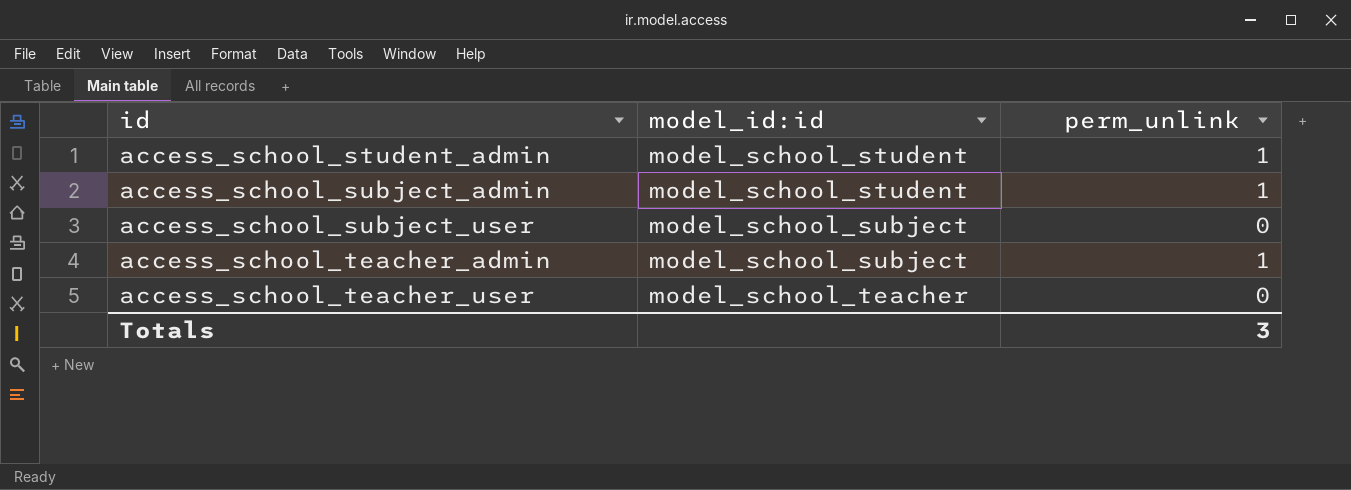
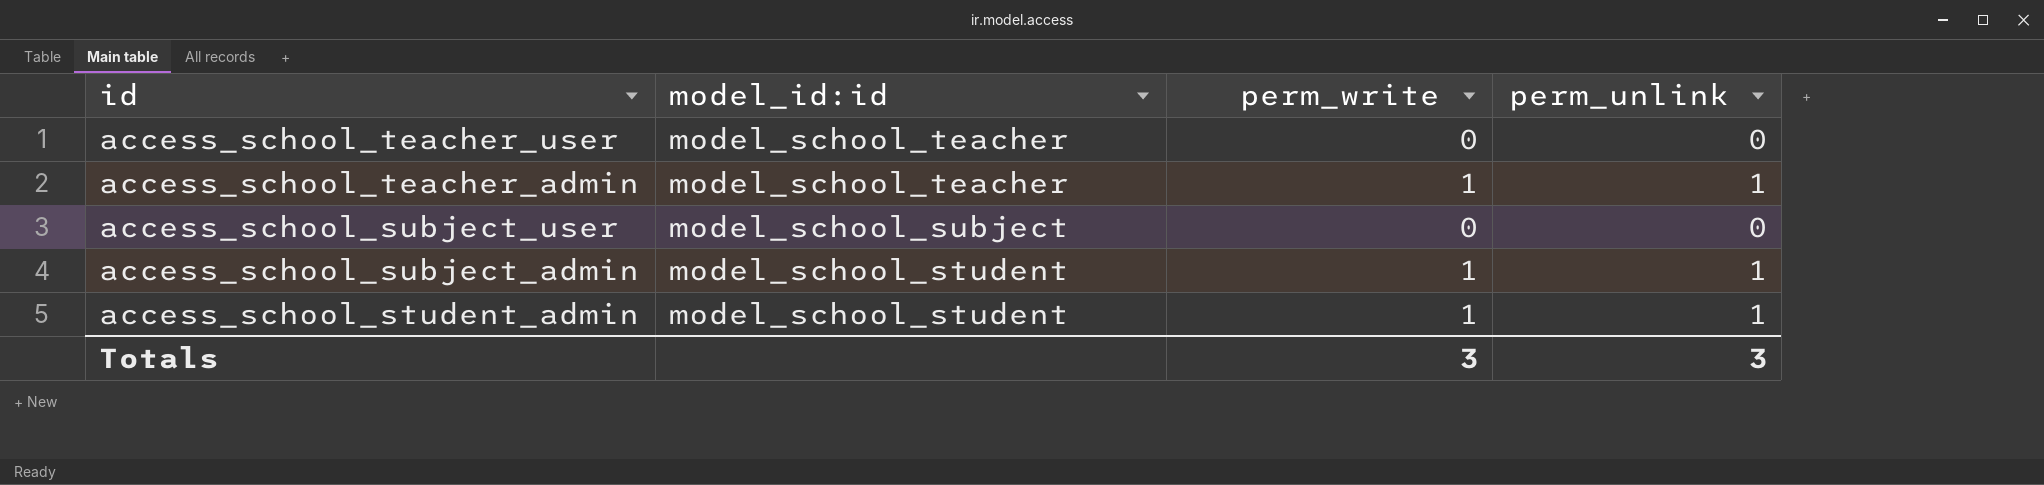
row order: id ascending -> id descending
column perm_write | position: none -> 3
access_school_teacher_admin | model_id:id: model_school_subject -> model_school_teacher

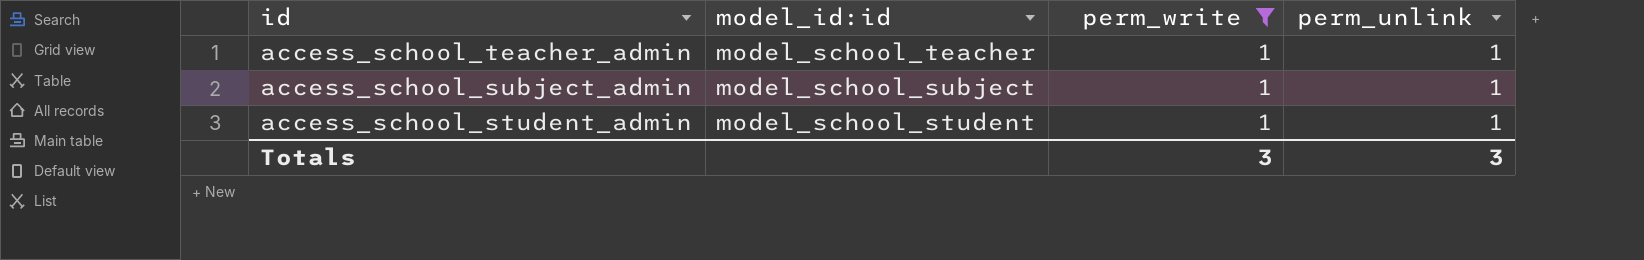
filter: none -> perm_write = 1
access_school_subject_admin | model_id:id: model_school_student -> model_school_subject

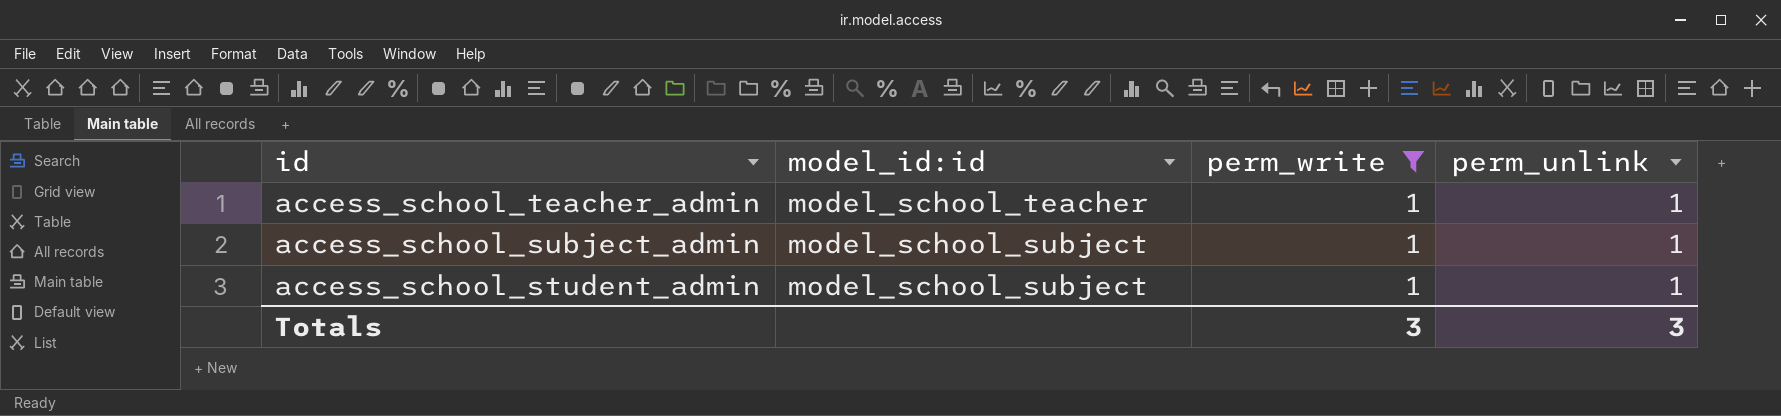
access_school_student_admin | model_id:id: model_school_student -> model_school_subject

